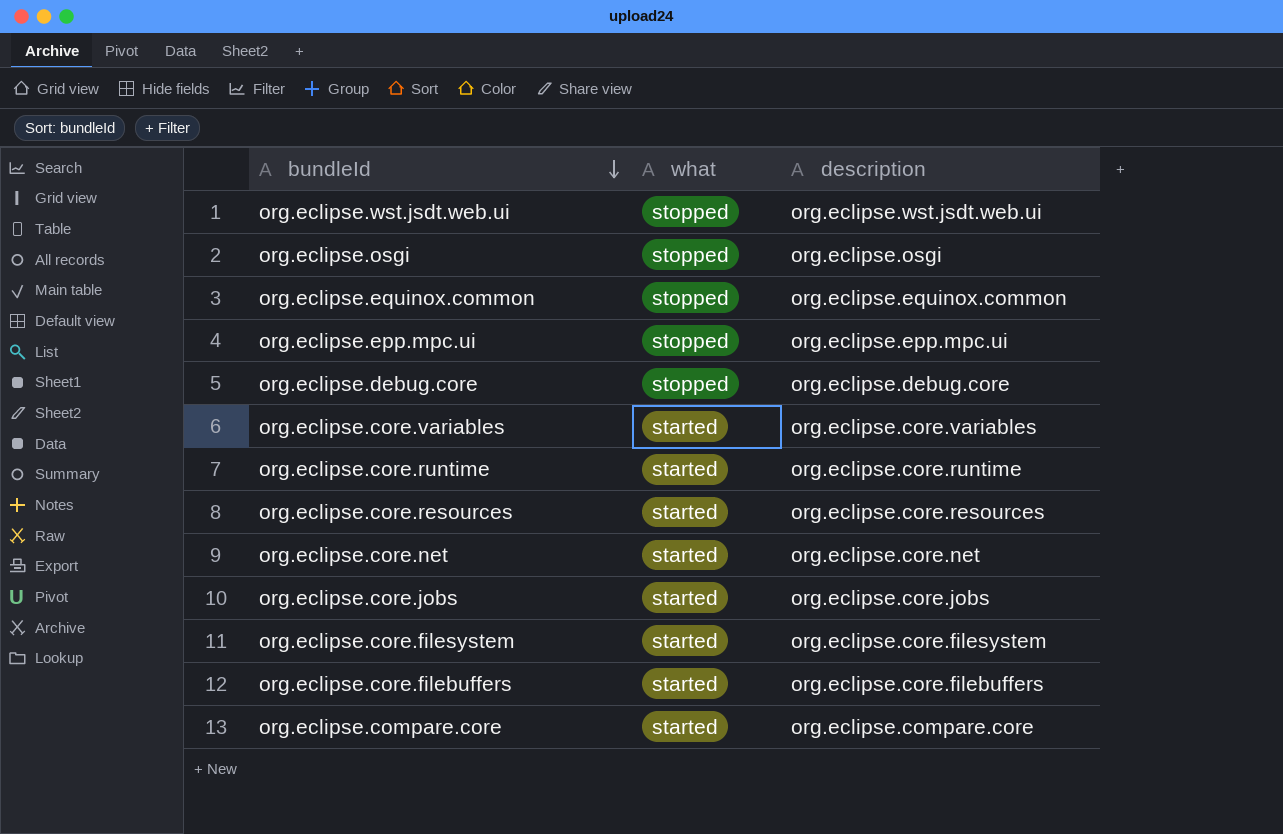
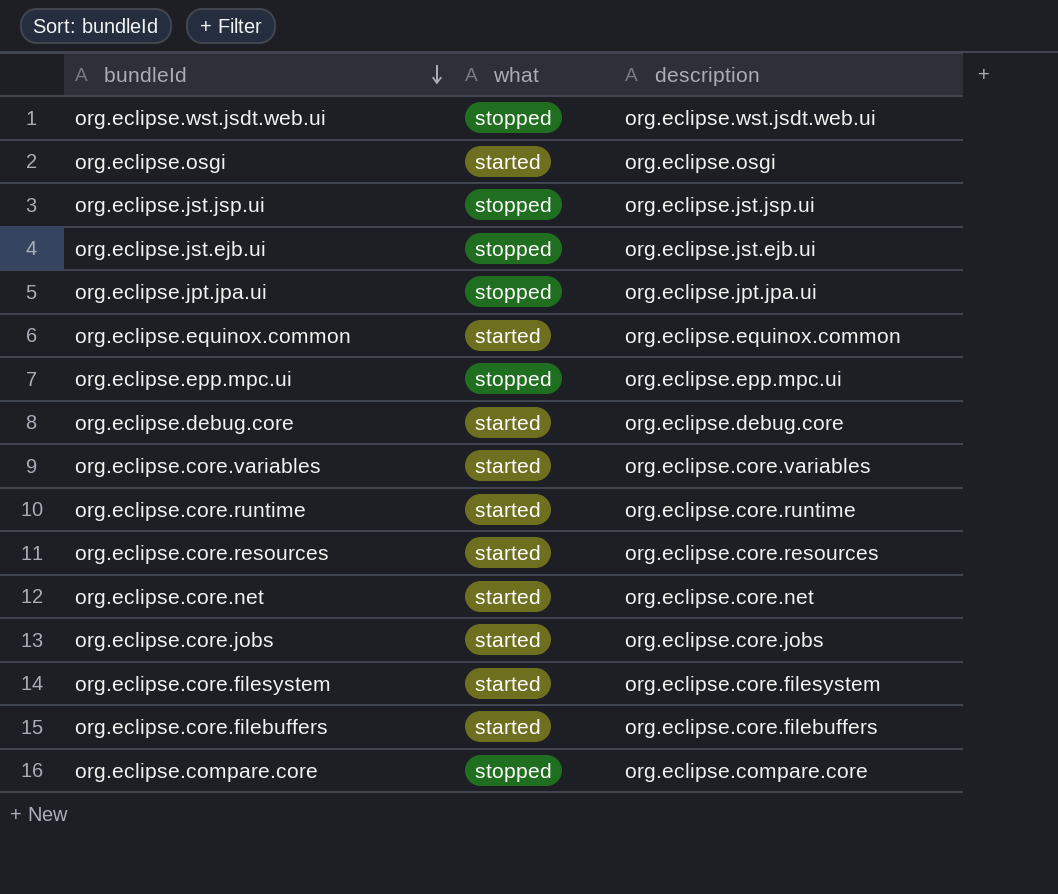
org.eclipse.osgi | what: stopped -> started
row org.eclipse.jst.jsp.ui: none -> stopped | org.eclipse.jst.jsp.ui
row org.eclipse.jst.ejb.ui: none -> stopped | org.eclipse.jst.ejb.ui
row org.eclipse.jpt.jpa.ui: none -> stopped | org.eclipse.jpt.jpa.ui
org.eclipse.equinox.common | what: stopped -> started
org.eclipse.debug.core | what: stopped -> started
org.eclipse.compare.core | what: started -> stopped

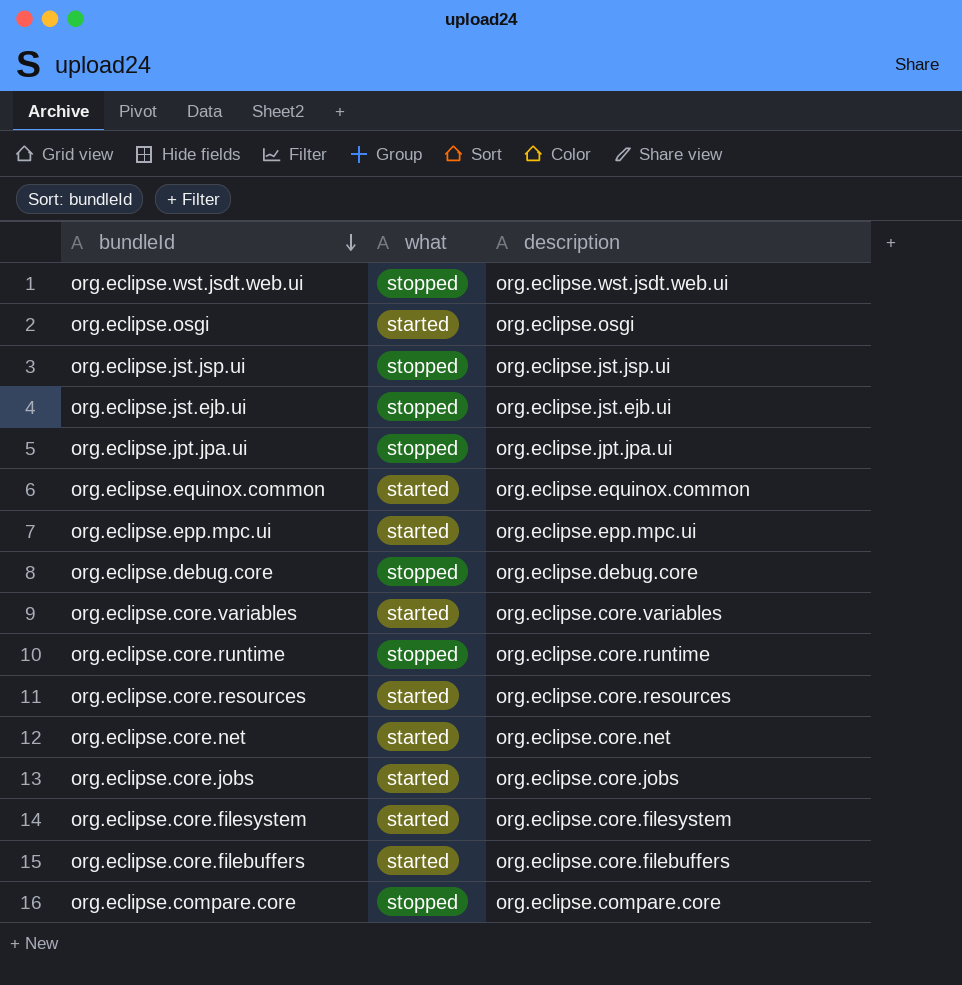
org.eclipse.epp.mpc.ui | what: stopped -> started
org.eclipse.debug.core | what: started -> stopped
org.eclipse.core.runtime | what: started -> stopped

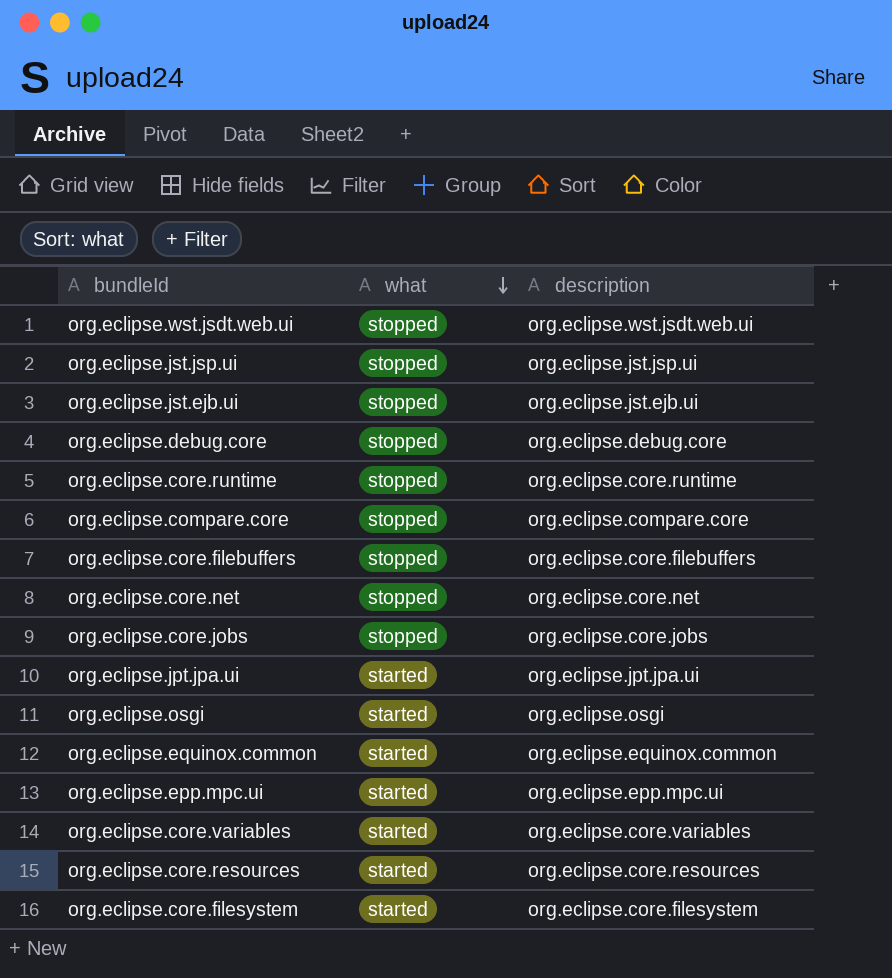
row order: bundleId descending -> what descending
org.eclipse.core.filebuffers | what: started -> stopped
org.eclipse.core.net | what: started -> stopped
org.eclipse.core.jobs | what: started -> stopped
org.eclipse.jpt.jpa.ui | what: stopped -> started

